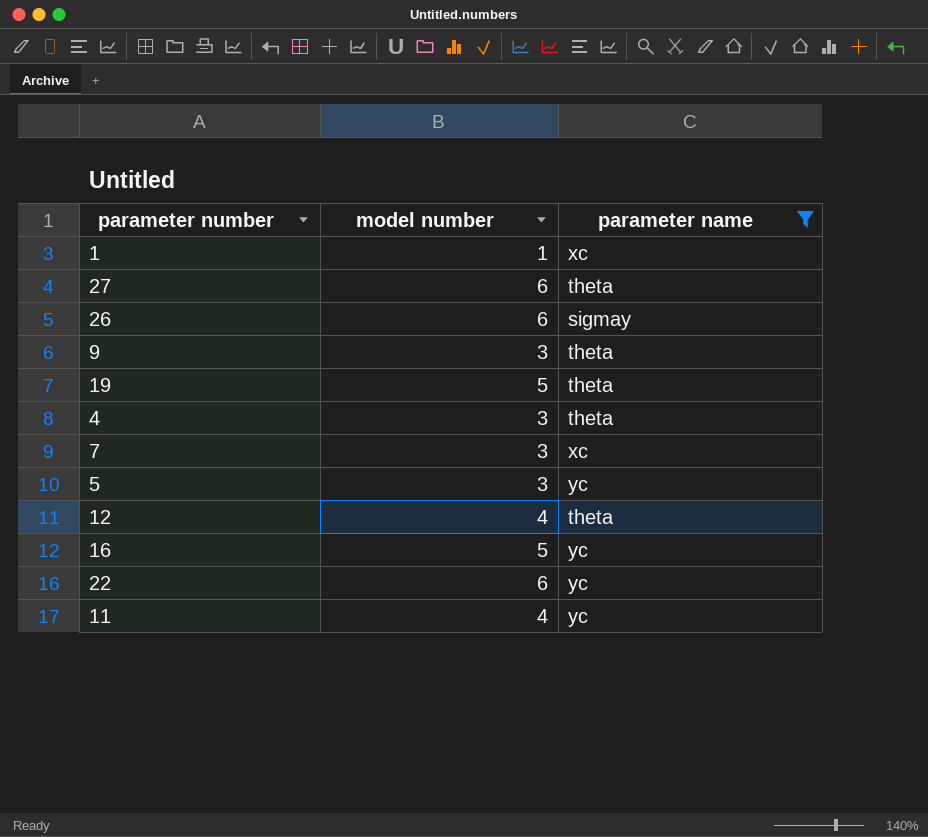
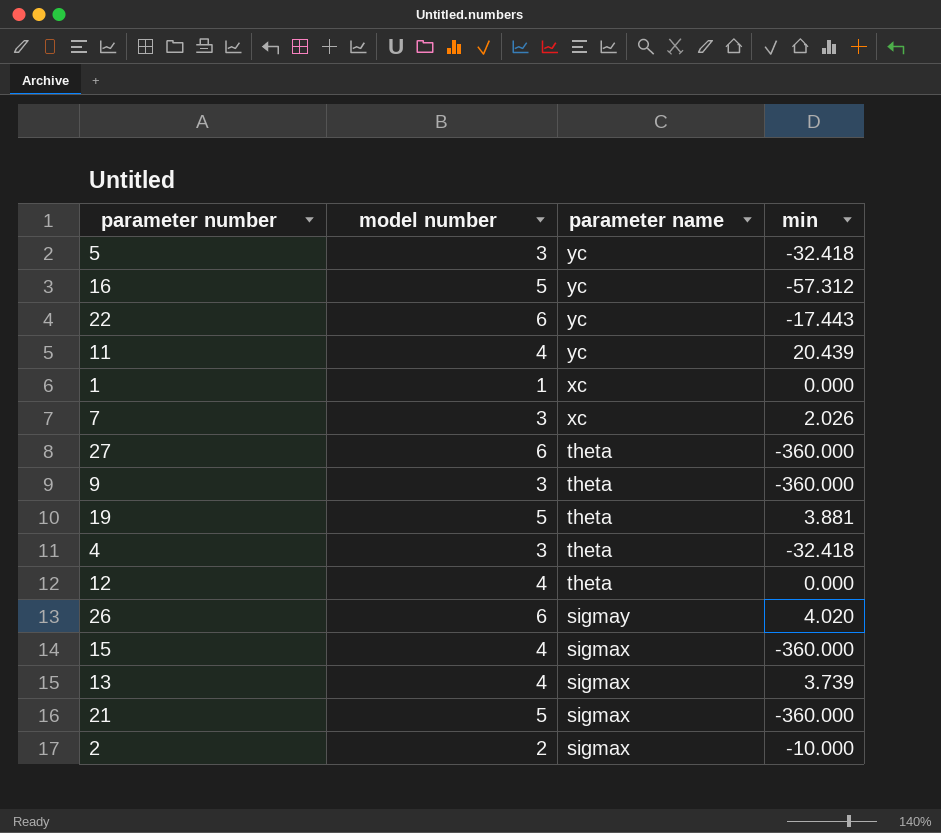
filter: parameter name != sigmax -> none
row order: none -> parameter name descending
column min | position: none -> 4

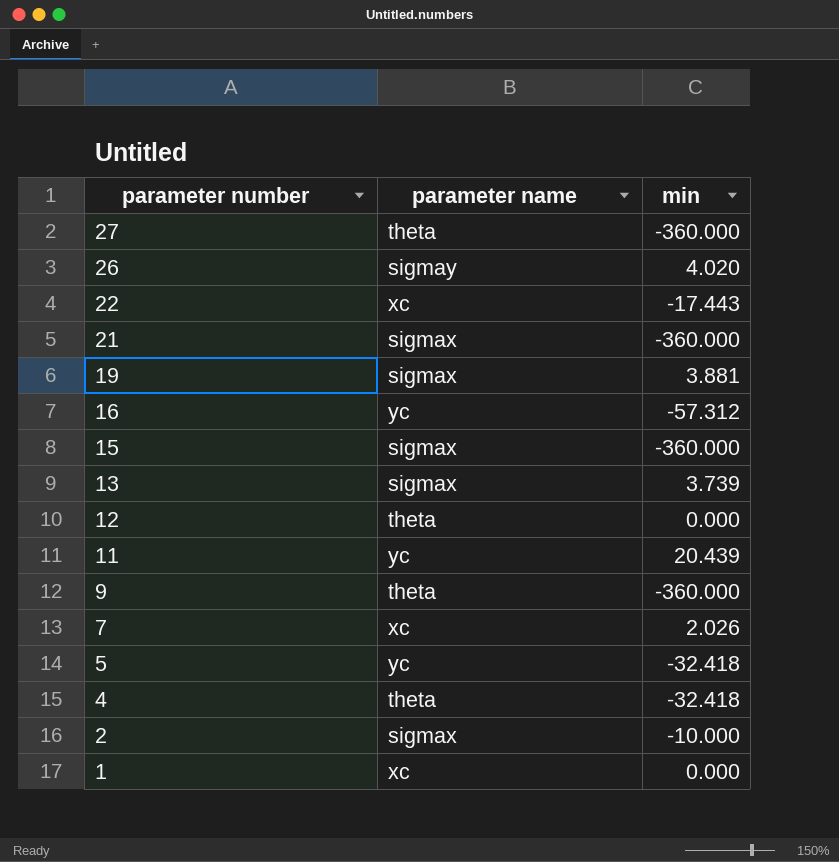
row order: parameter name descending -> parameter number descending
column model number | position: 2 -> none
22 | parameter name: yc -> xc
19 | parameter name: theta -> sigmax

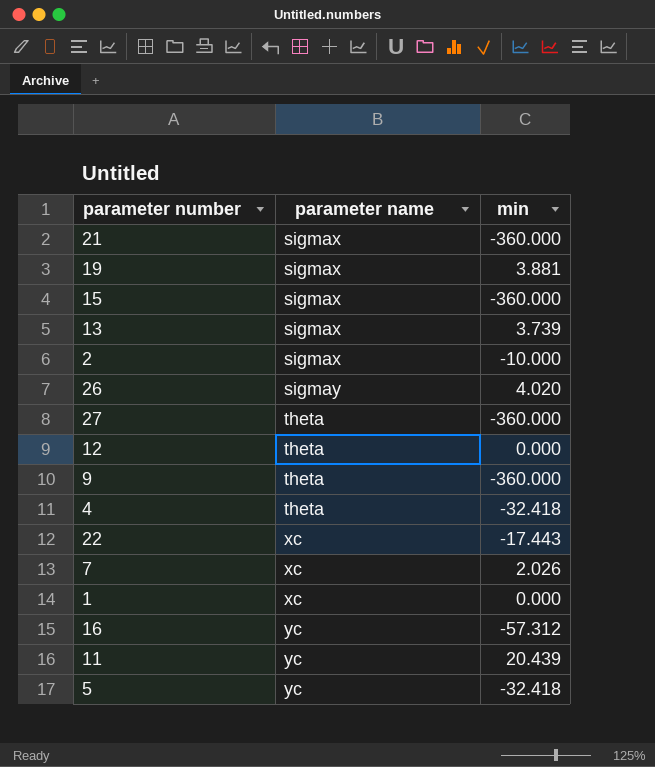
row order: parameter number descending -> parameter name ascending

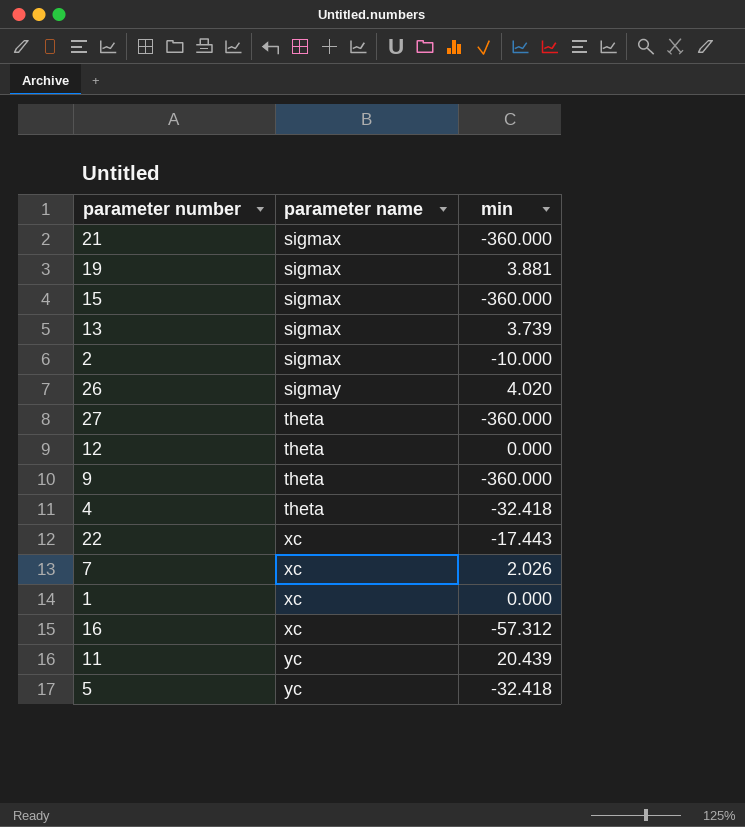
16 | parameter name: yc -> xc

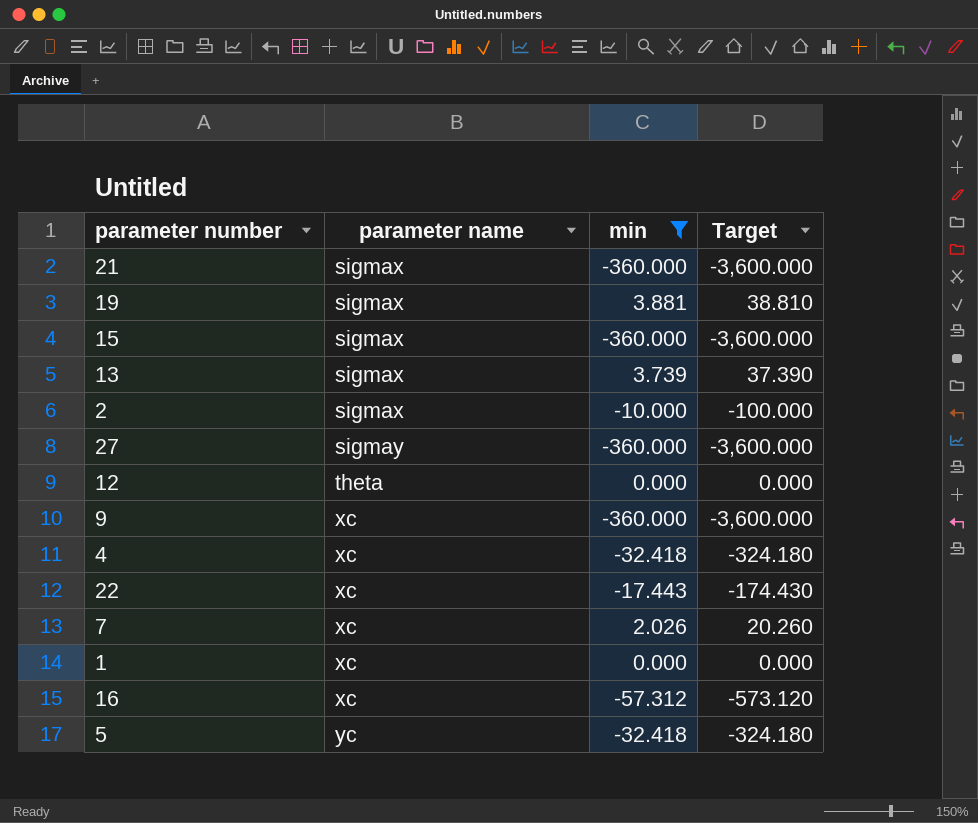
filter: none -> min <= 3.881
column Target | formula: none -> [min] * 10
27 | parameter name: theta -> sigmay
9 | parameter name: theta -> xc
4 | parameter name: theta -> xc

